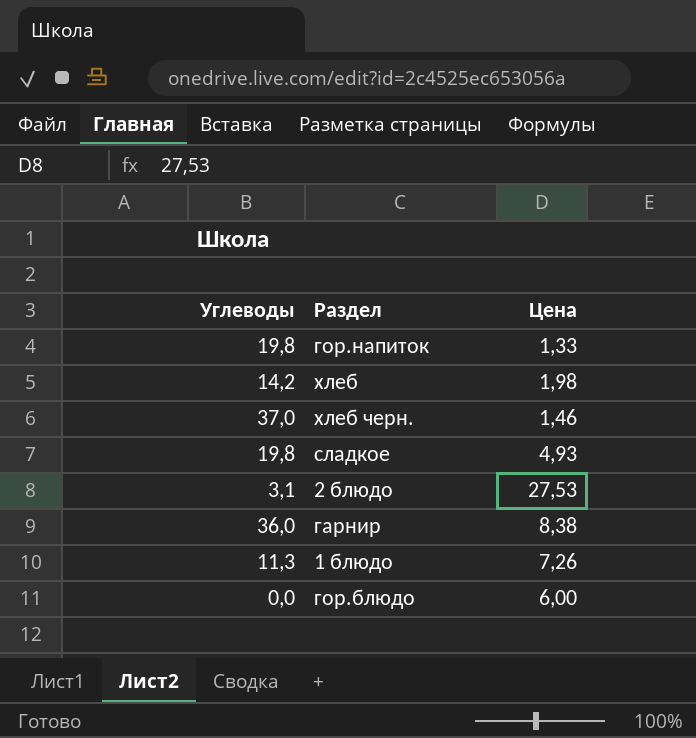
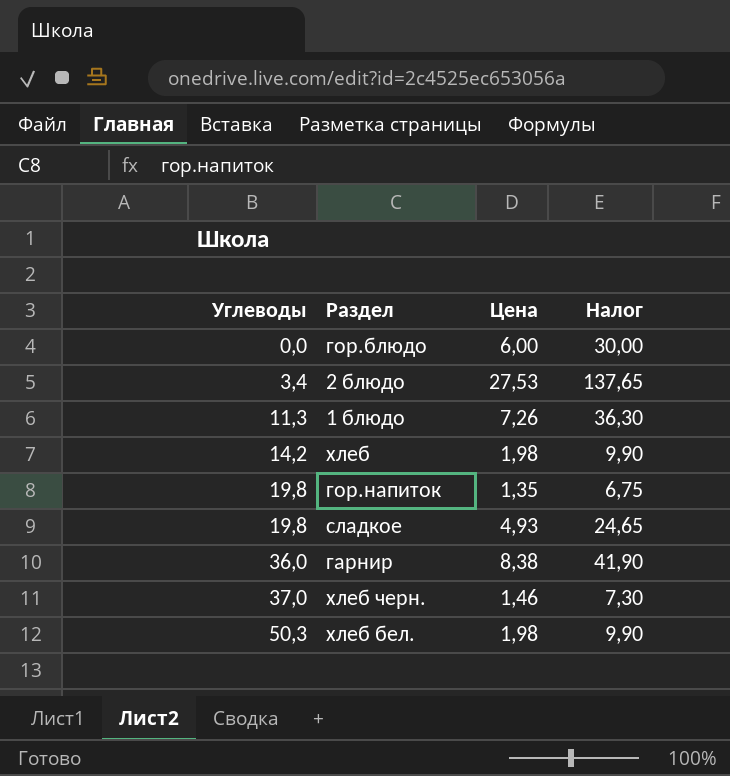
row order: none -> Углеводы ascending
column Налог | formula: none -> [Цена] * 5
2 блюдо | Углеводы: 3,1 -> 3,4
гор.напиток | Цена: 1,33 -> 1,35
row хлеб бел.: none -> 50,3 | 1,98 | 9,90

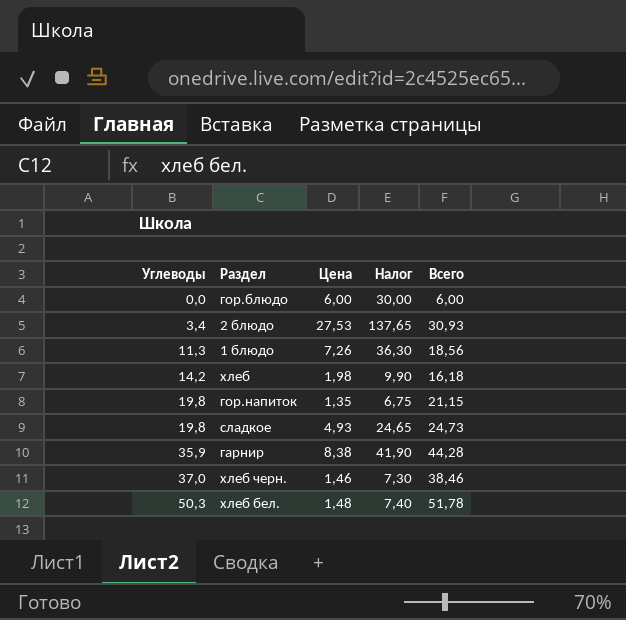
column Всего | formula: none -> [Углеводы] + [Цена]
гарнир | Углеводы: 36,0 -> 35,9
хлеб бел. | Цена: 1,98 -> 1,48
хлеб бел. | Налог: 9,90 -> 7,40

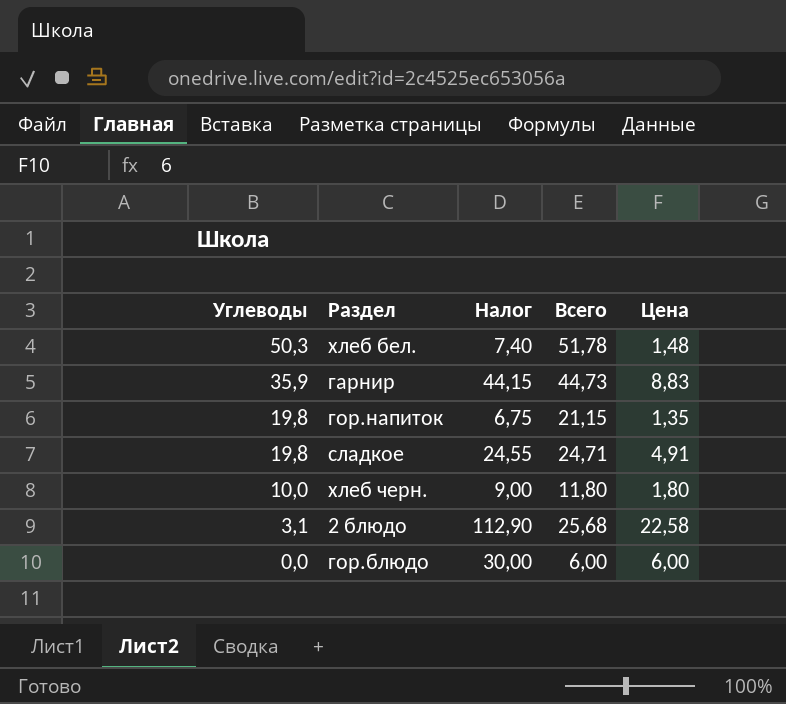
row order: Углеводы ascending -> Углеводы descending
column Цена | position: 3 -> 5
row 1 блюдо: 11,3 | 7,26 | 36,30 | 18,56 -> none
row хлеб: 14,2 | 1,98 | 9,90 | 16,18 -> none
гарнир | Налог: 41,90 -> 44,15
гарнир | Всего: 44,28 -> 44,73
гарнир | Цена: 8,38 -> 8,83
сладкое | Налог: 24,65 -> 24,55
сладкое | Всего: 24,73 -> 24,71
сладкое | Цена: 4,93 -> 4,91
хлеб черн. | Углеводы: 37,0 -> 10,0
хлеб черн. | Налог: 7,30 -> 9,00
хлеб черн. | Всего: 38,46 -> 11,80
хлеб черн. | Цена: 1,46 -> 1,80
2 блюдо | Углеводы: 3,4 -> 3,1
2 блюдо | Налог: 137,65 -> 112,90
2 блюдо | Всего: 30,93 -> 25,68
2 блюдо | Цена: 27,53 -> 22,58

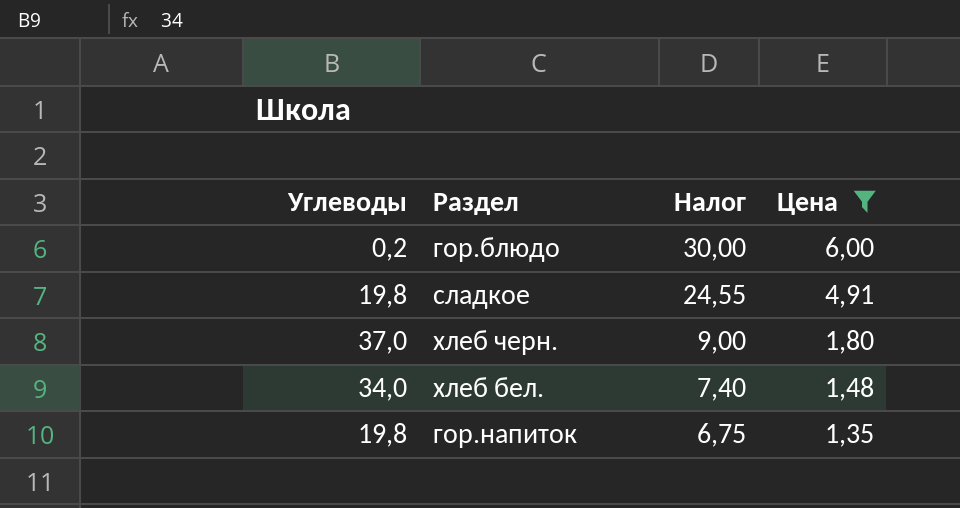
filter: none -> Цена <= 6,00
row order: Углеводы descending -> Налог descending
column Всего | formula: [Углеводы] + [Цена] -> none
гор.блюдо | Углеводы: 0,0 -> 0,2
хлеб черн. | Углеводы: 10,0 -> 37,0
хлеб бел. | Углеводы: 50,3 -> 34,0

